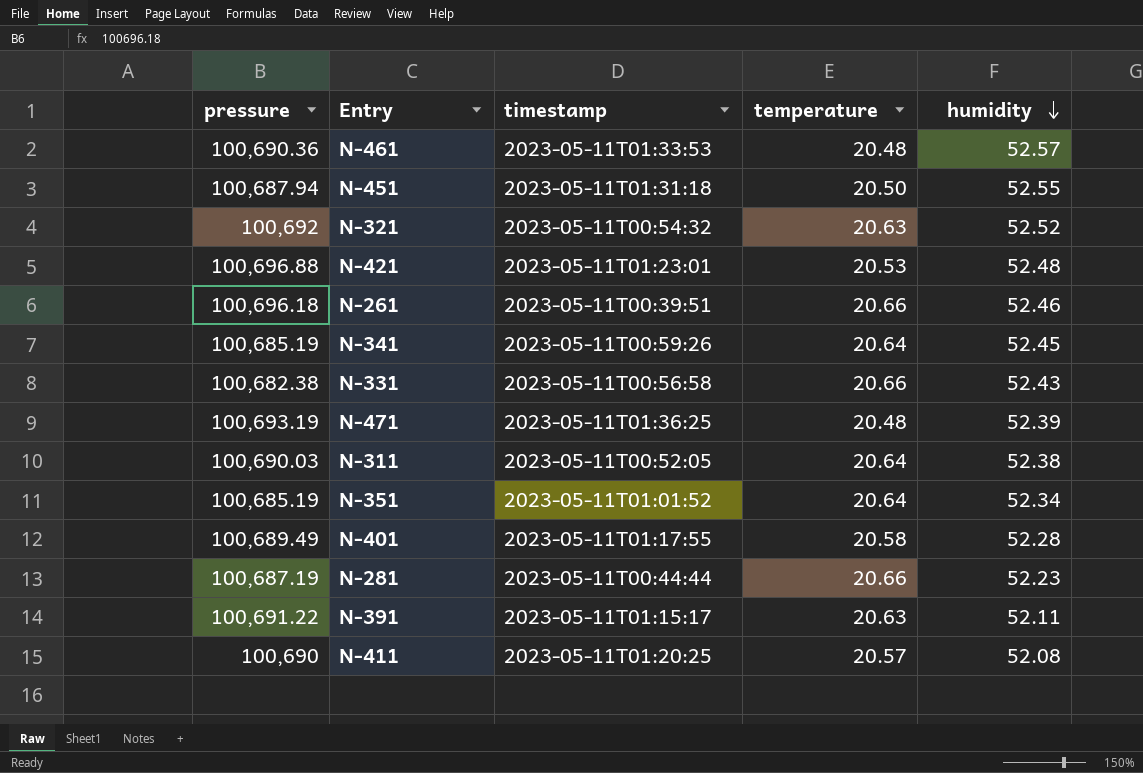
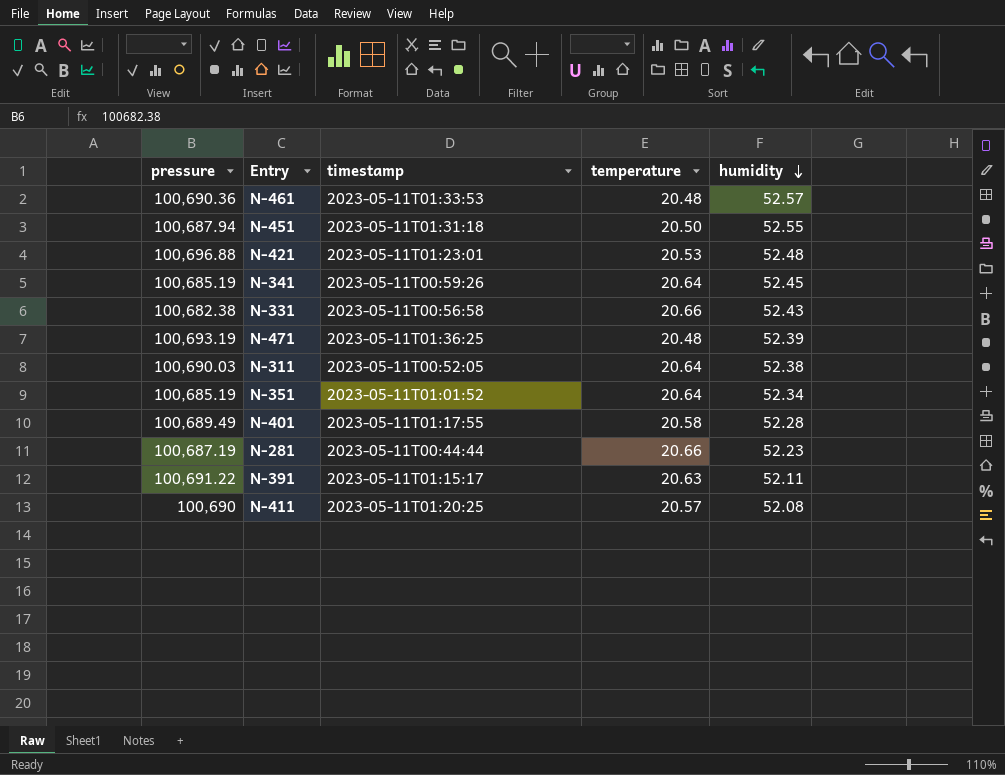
row N-321: 100,692 | 2023-05-11T00:54:32 | 20.63 | 52.52 -> none
row N-261: 100,696.18 | 2023-05-11T00:39:51 | 20.66 | 52.46 -> none

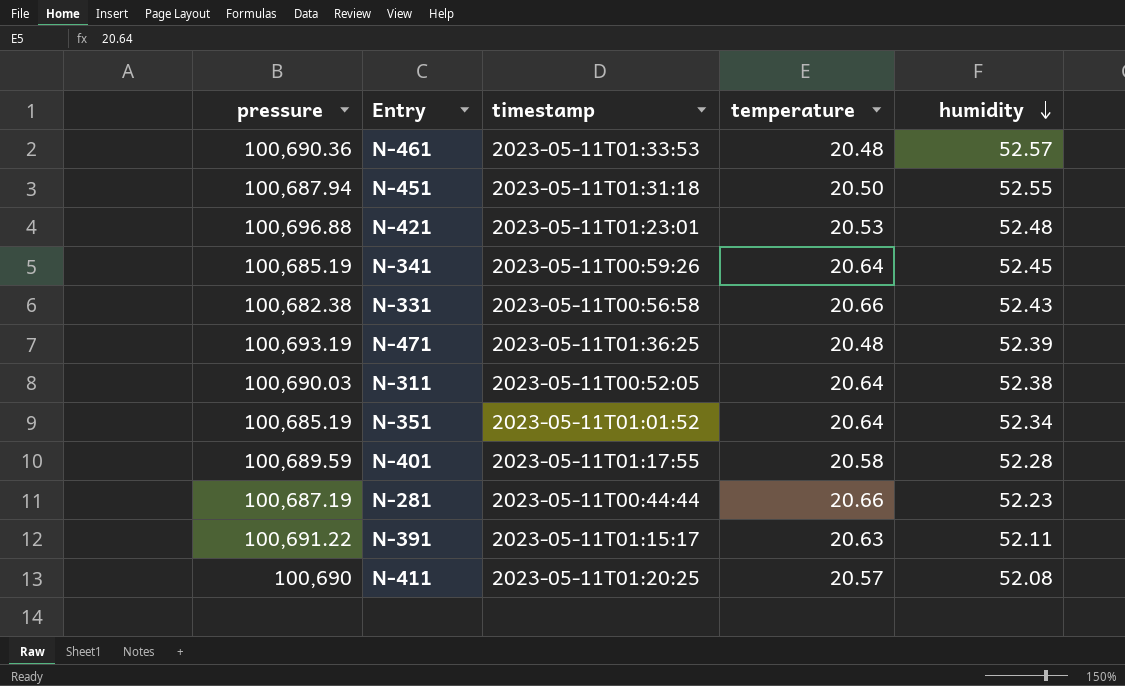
N-401 | pressure: 100,689.49 -> 100,689.59

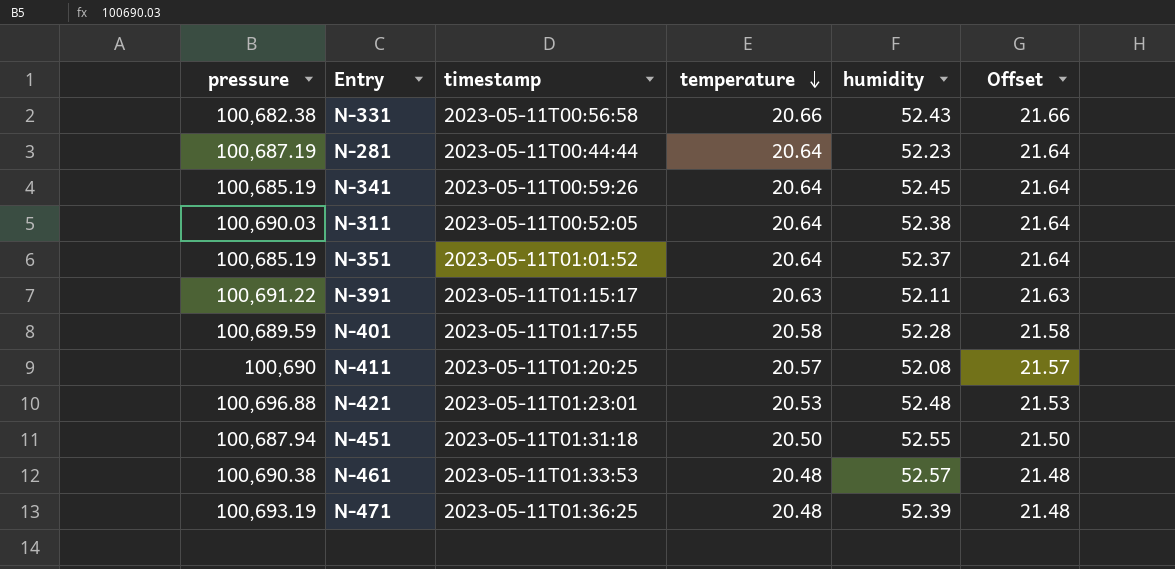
row order: humidity descending -> temperature descending
column Offset | formula: none -> [temperature] + 1
N-281 | temperature: 20.66 -> 20.64
N-351 | humidity: 52.34 -> 52.37
N-461 | pressure: 100,690.36 -> 100,690.38

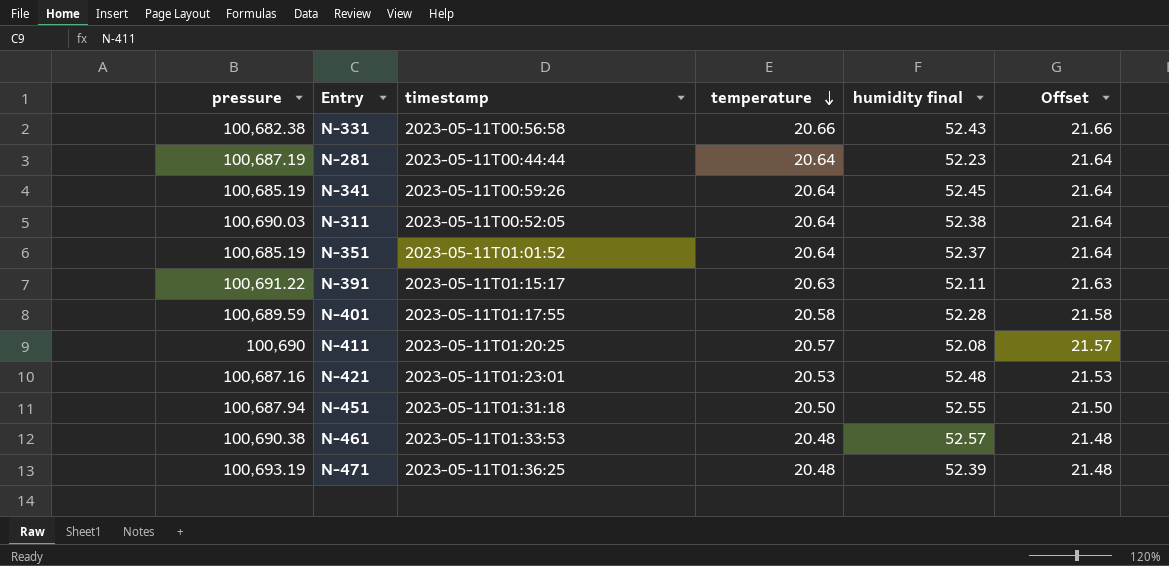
column name: humidity -> humidity final
N-421 | pressure: 100,696.88 -> 100,687.16

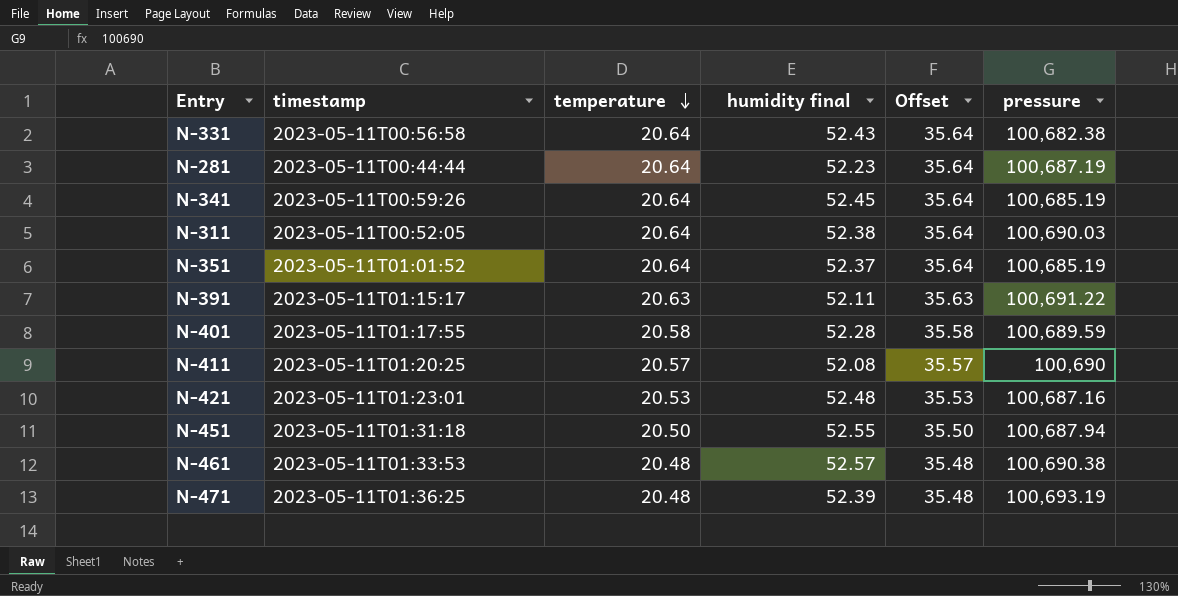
column Offset | formula: [temperature] + 1 -> [temperature] + 15
column pressure | position: 1 -> 6
N-331 | temperature: 20.66 -> 20.64

